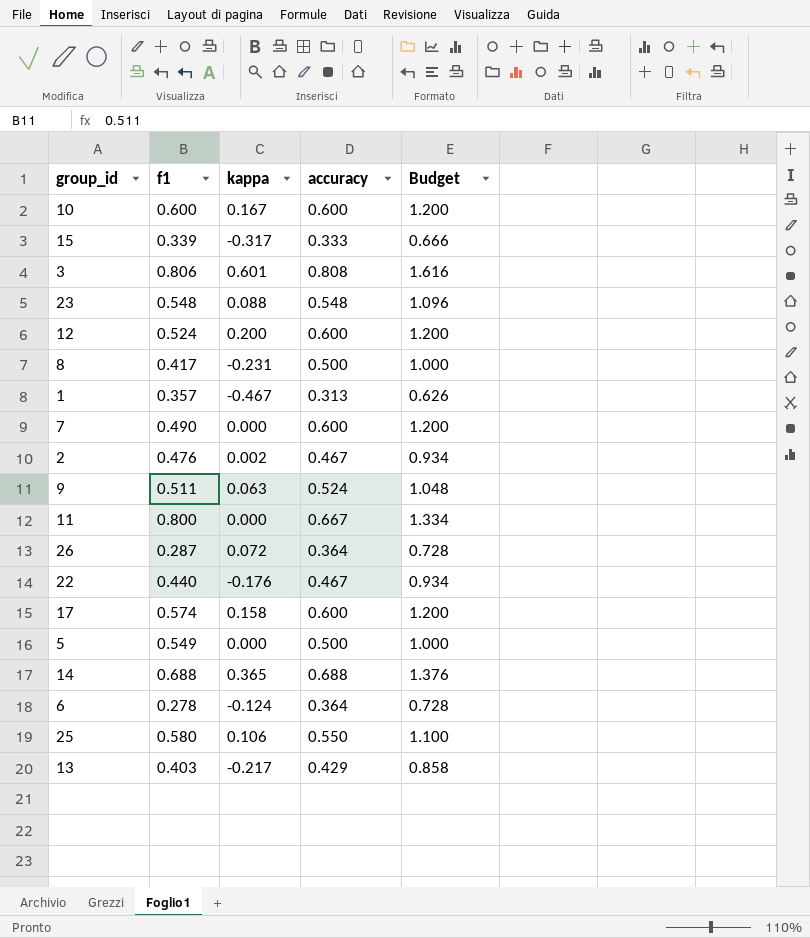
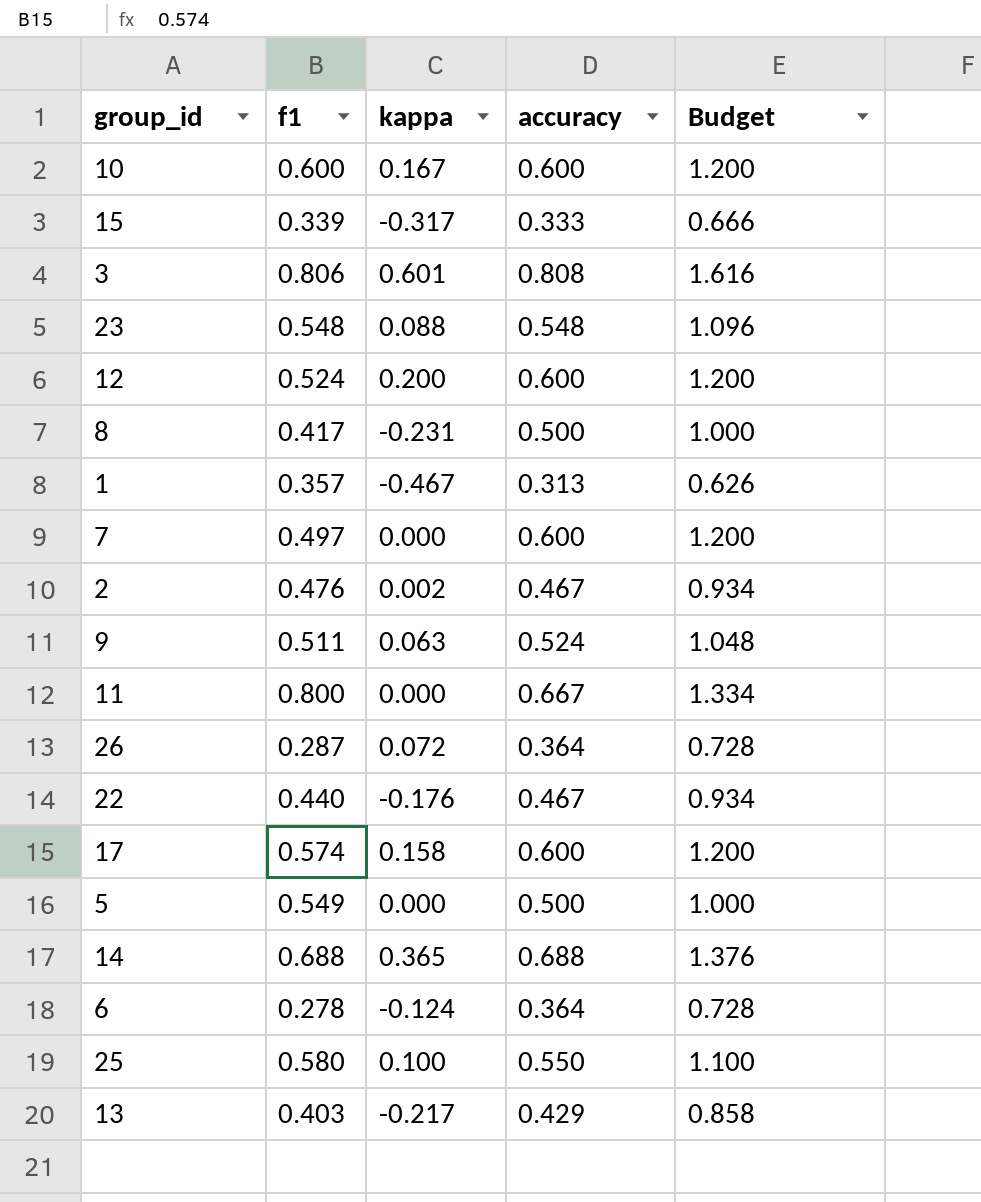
7 | f1: 0.490 -> 0.497
25 | kappa: 0.106 -> 0.100

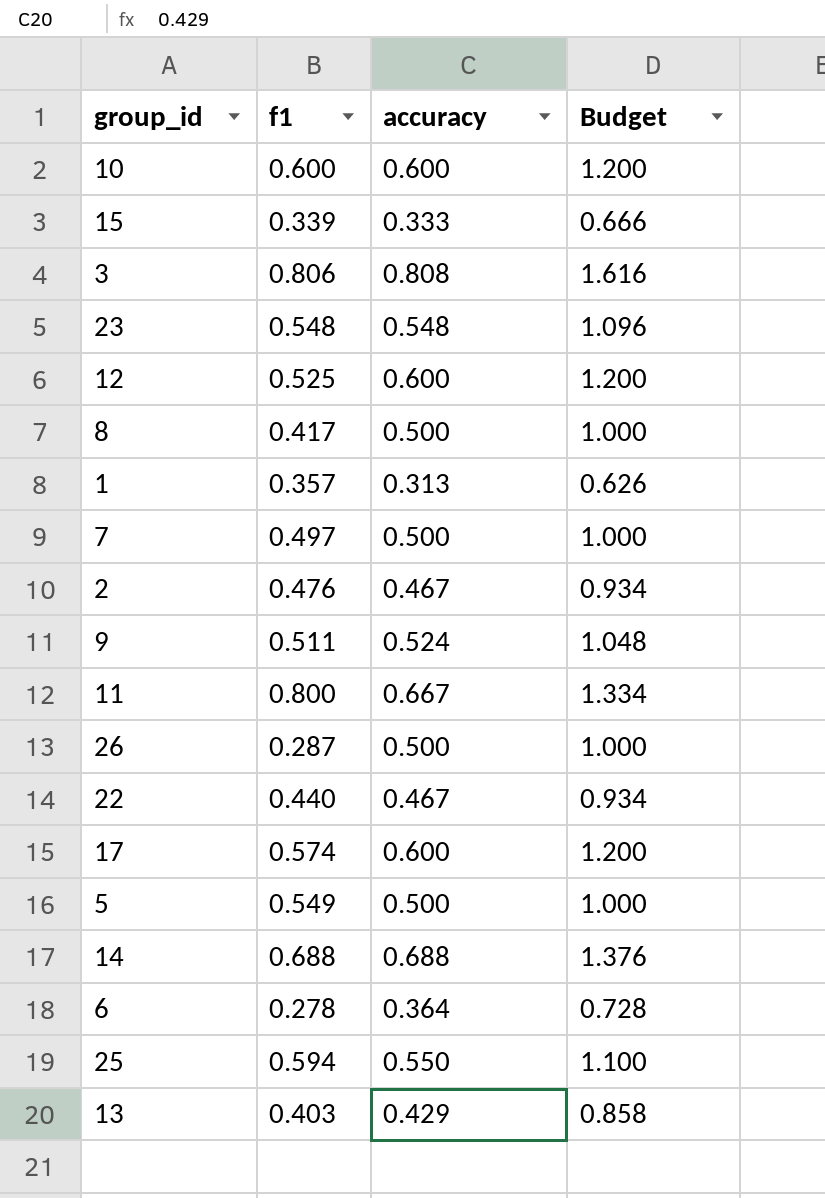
column kappa | position: 3 -> none
12 | f1: 0.524 -> 0.525
7 | accuracy: 0.600 -> 0.500
7 | Budget: 1.200 -> 1.000
26 | accuracy: 0.364 -> 0.500
26 | Budget: 0.728 -> 1.000
25 | f1: 0.580 -> 0.594

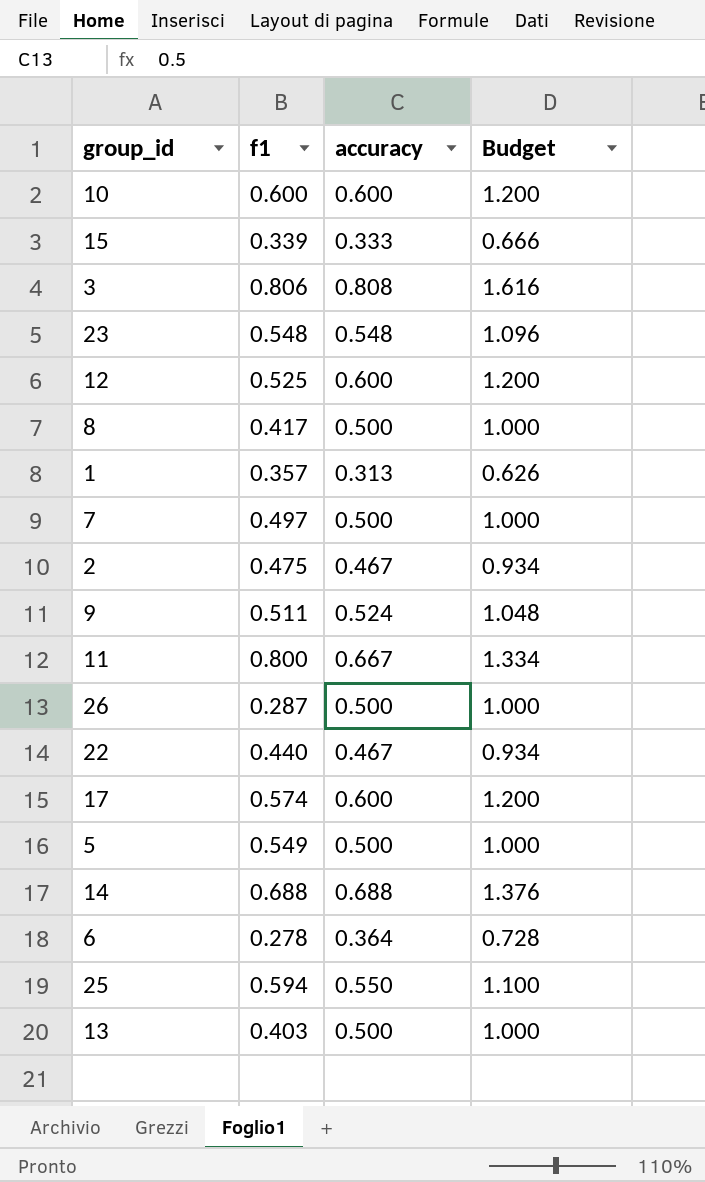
2 | f1: 0.476 -> 0.475
13 | accuracy: 0.429 -> 0.500
13 | Budget: 0.858 -> 1.000

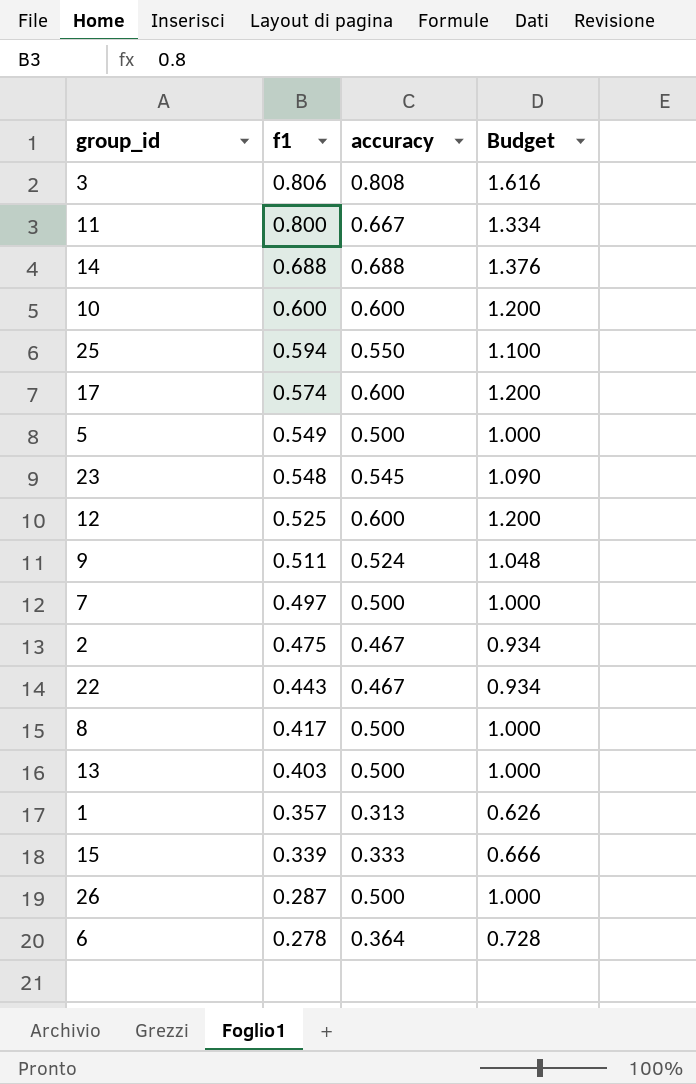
row order: none -> f1 descending
23 | accuracy: 0.548 -> 0.545
23 | Budget: 1.096 -> 1.090
22 | f1: 0.440 -> 0.443

